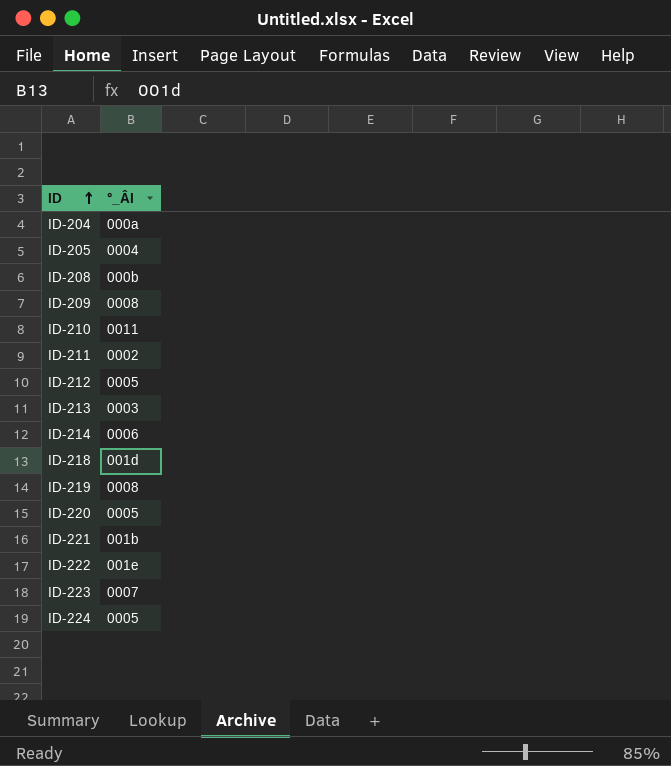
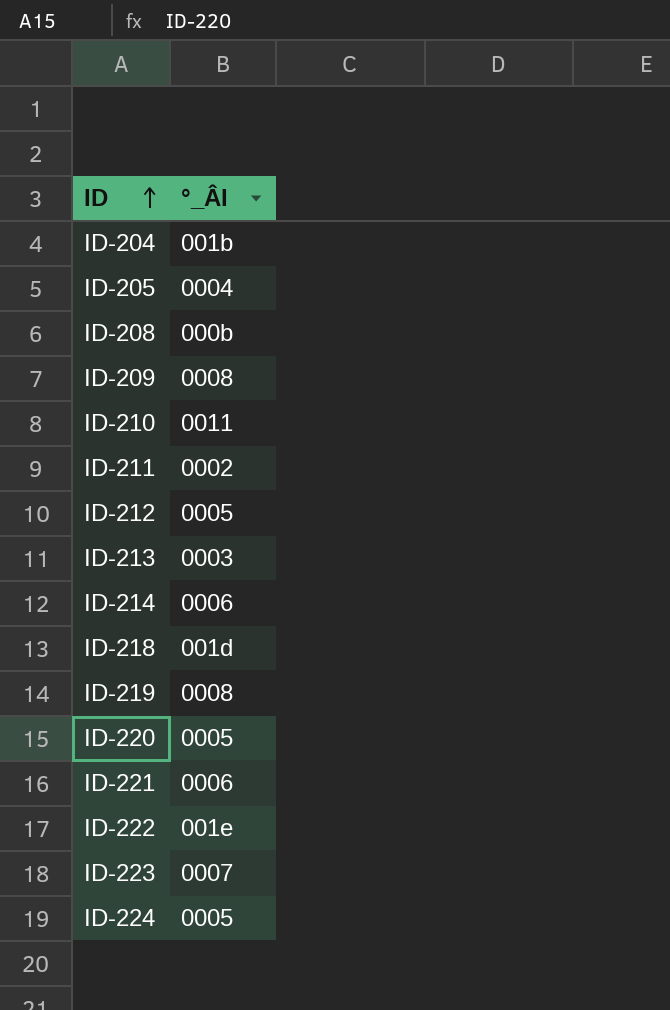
ID-204 | °_ÂI: 000a -> 001b
ID-221 | °_ÂI: 001b -> 0006

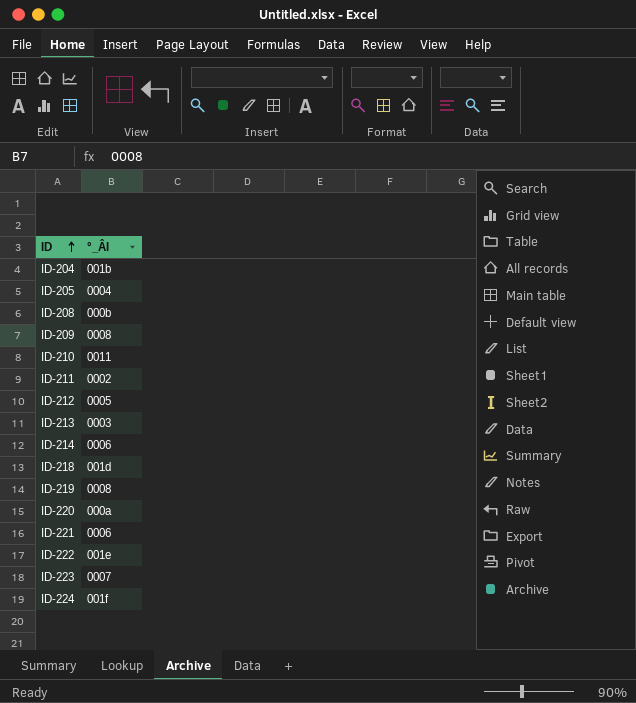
ID-220 | °_ÂI: 0005 -> 000a
ID-224 | °_ÂI: 0005 -> 001f

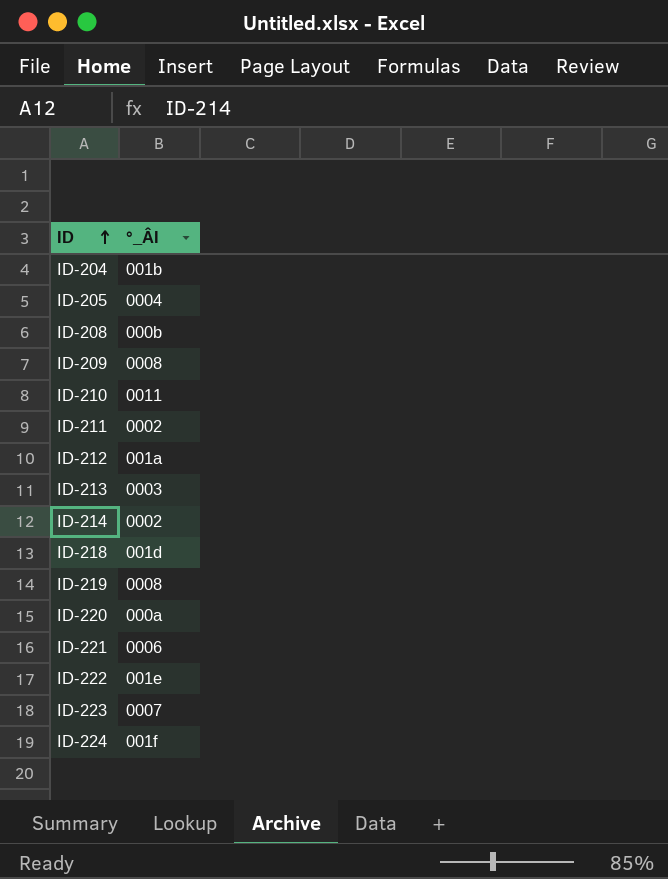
ID-212 | °_ÂI: 0005 -> 001a
ID-214 | °_ÂI: 0006 -> 0002

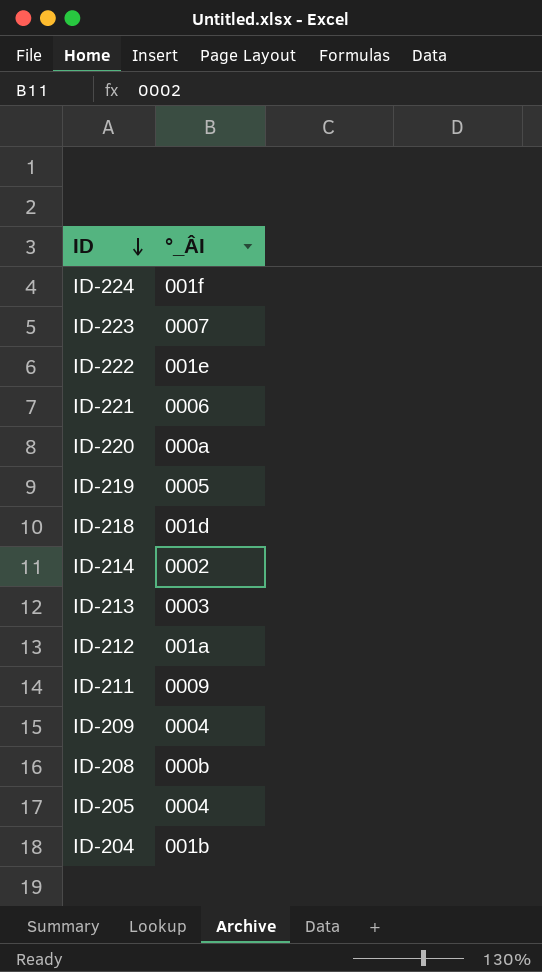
row order: ID ascending -> ID descending
row ID-210: 0011 -> none
ID-219 | °_ÂI: 0008 -> 0005
ID-211 | °_ÂI: 0002 -> 0009
ID-209 | °_ÂI: 0008 -> 0004

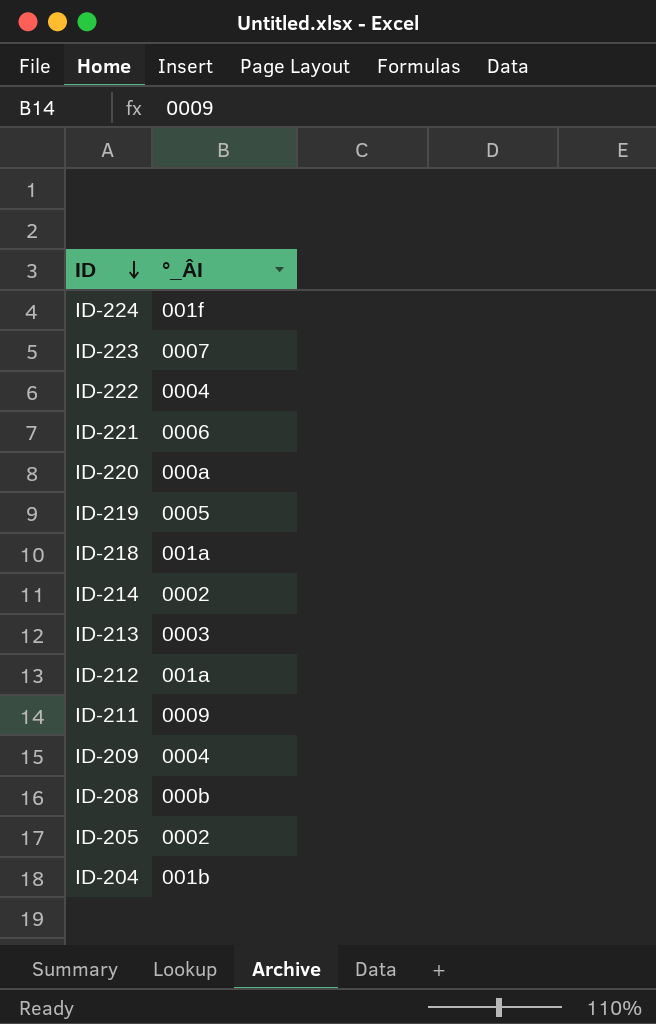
ID-222 | °_ÂI: 001e -> 0004
ID-218 | °_ÂI: 001d -> 001a
ID-205 | °_ÂI: 0004 -> 0002

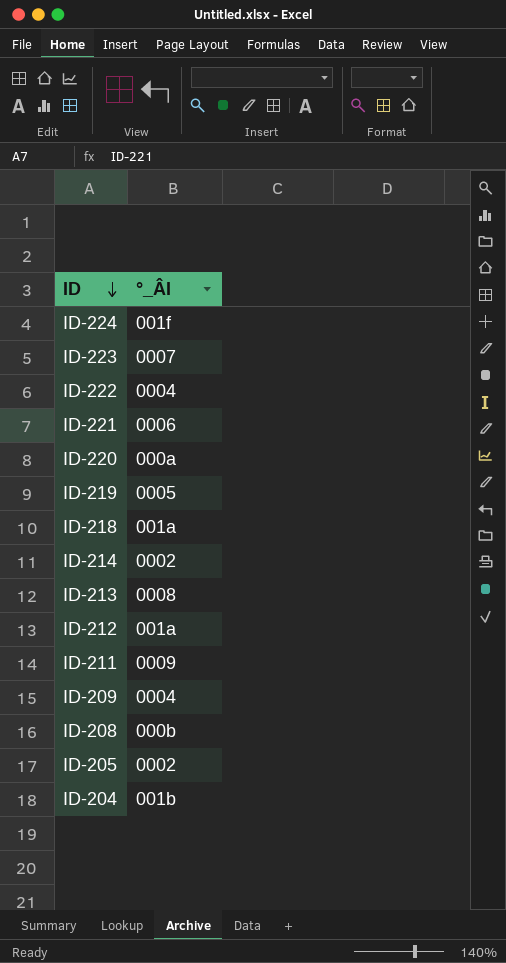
ID-213 | °_ÂI: 0003 -> 0008

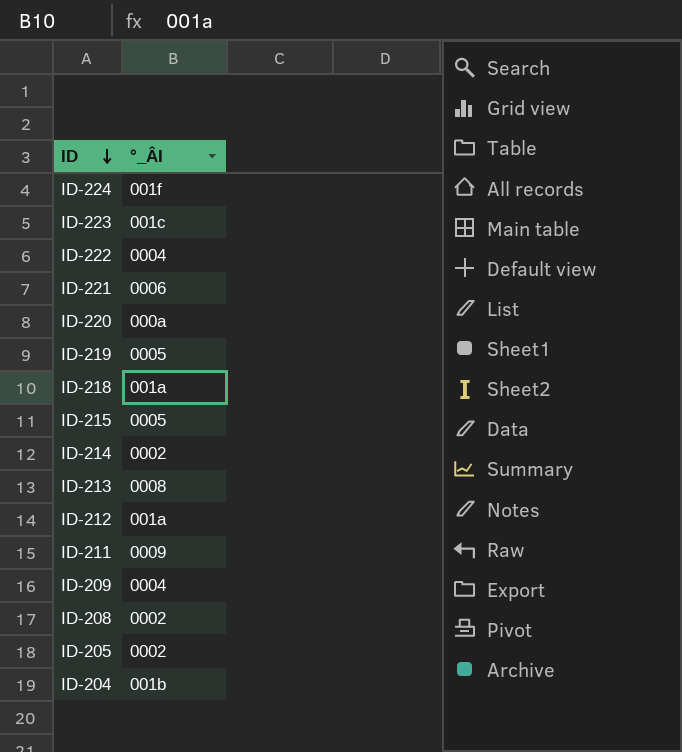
ID-223 | °_ÂI: 0007 -> 001c
row ID-215: none -> 0005
ID-208 | °_ÂI: 000b -> 0002

